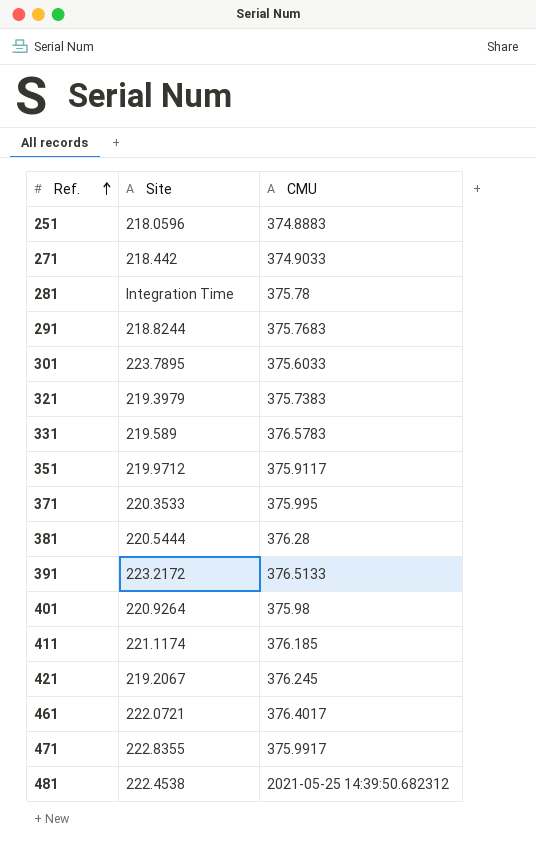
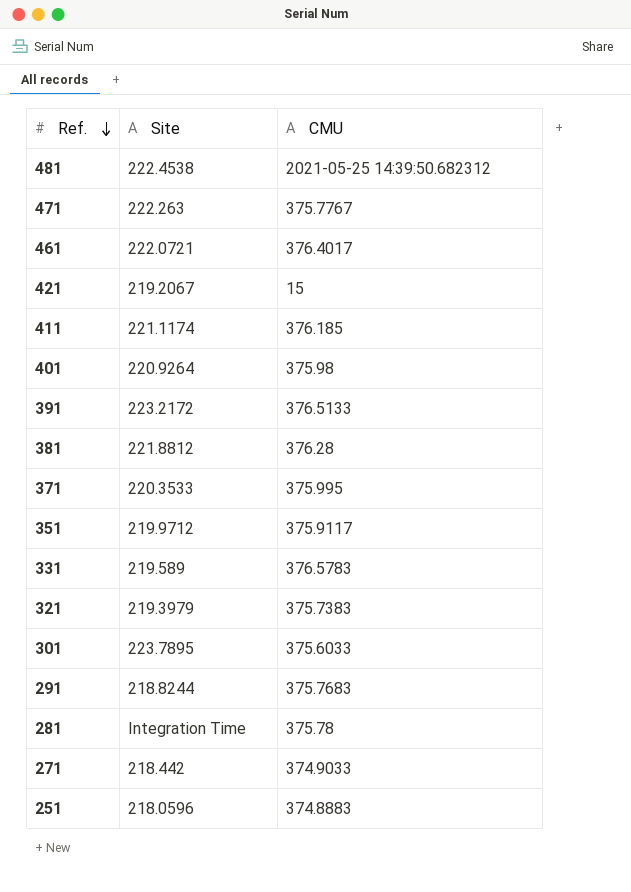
row order: Ref. ascending -> Ref. descending
471 | Site: 222.8355 -> 222.263
471 | CMU: 375.9917 -> 375.7767
421 | CMU: 376.245 -> 15
381 | Site: 220.5444 -> 221.8812

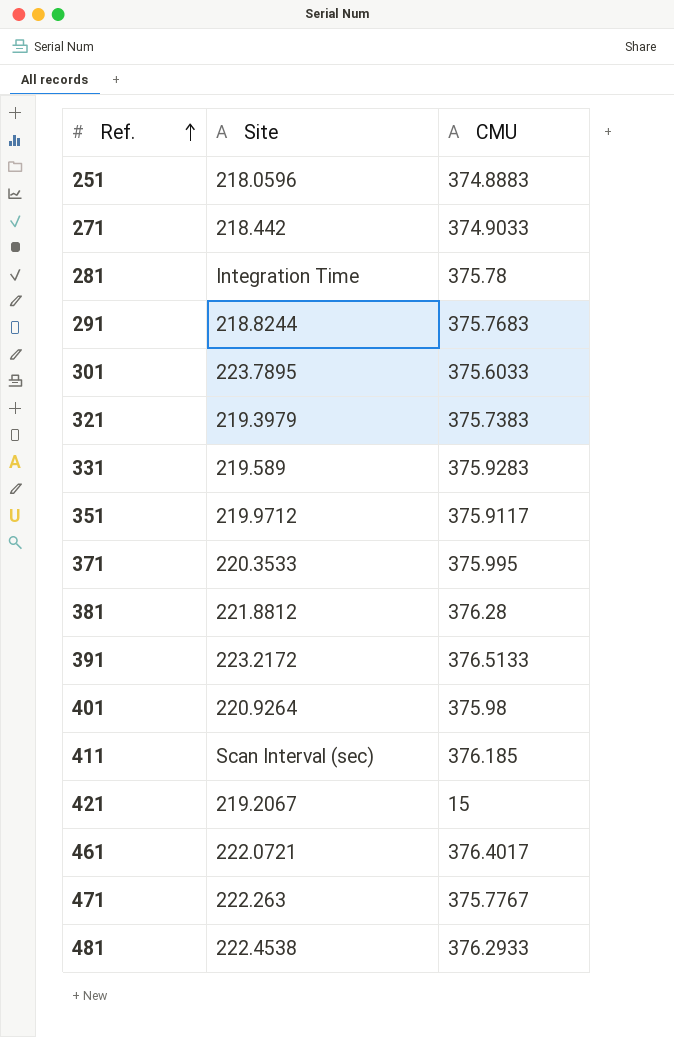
row order: Ref. descending -> Ref. ascending
331 | CMU: 376.5783 -> 375.9283
411 | Site: 221.1174 -> Scan Interval (sec)
481 | CMU: 2021-05-25 14:39:50.682312 -> 376.2933

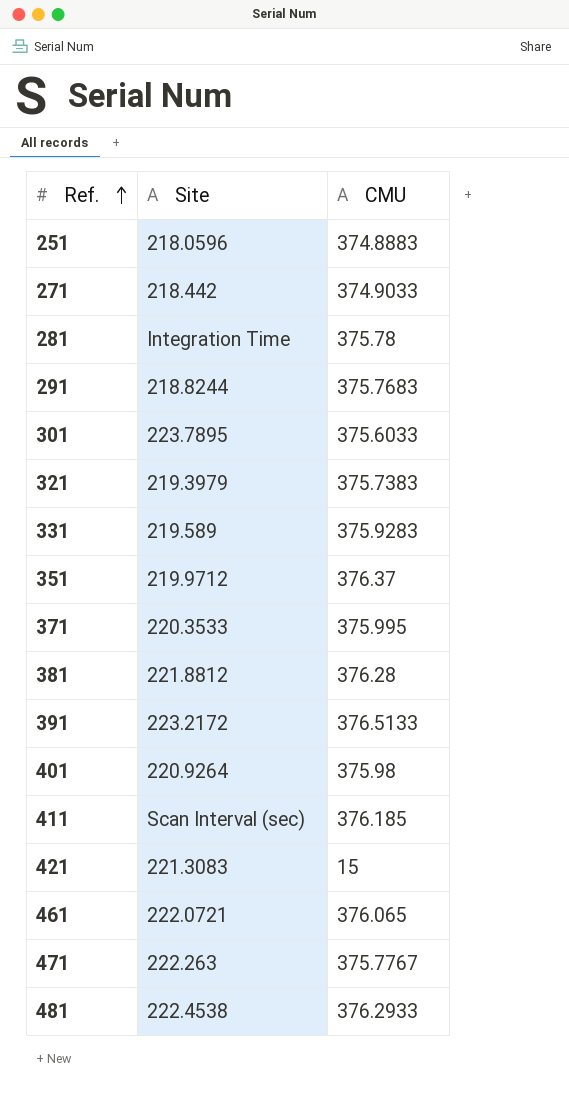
351 | CMU: 375.9117 -> 376.37
421 | Site: 219.2067 -> 221.3083
461 | CMU: 376.4017 -> 376.065

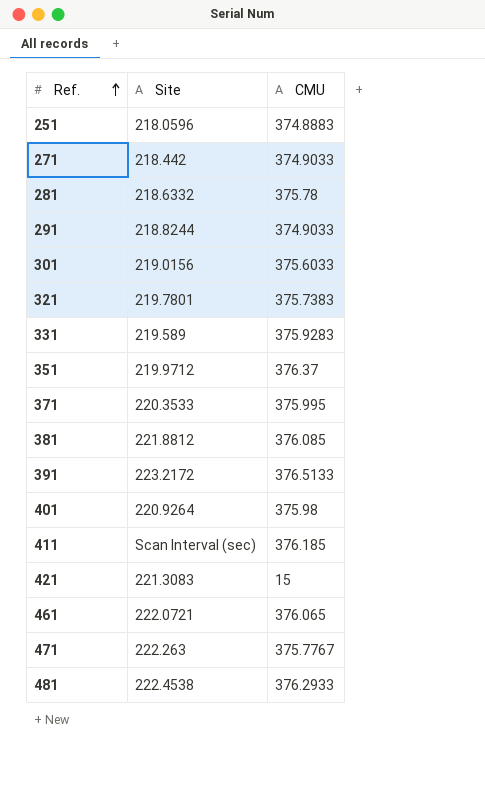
281 | Site: Integration Time -> 218.6332
291 | CMU: 375.7683 -> 374.9033
301 | Site: 223.7895 -> 219.0156
321 | Site: 219.3979 -> 219.7801
381 | CMU: 376.28 -> 376.085

